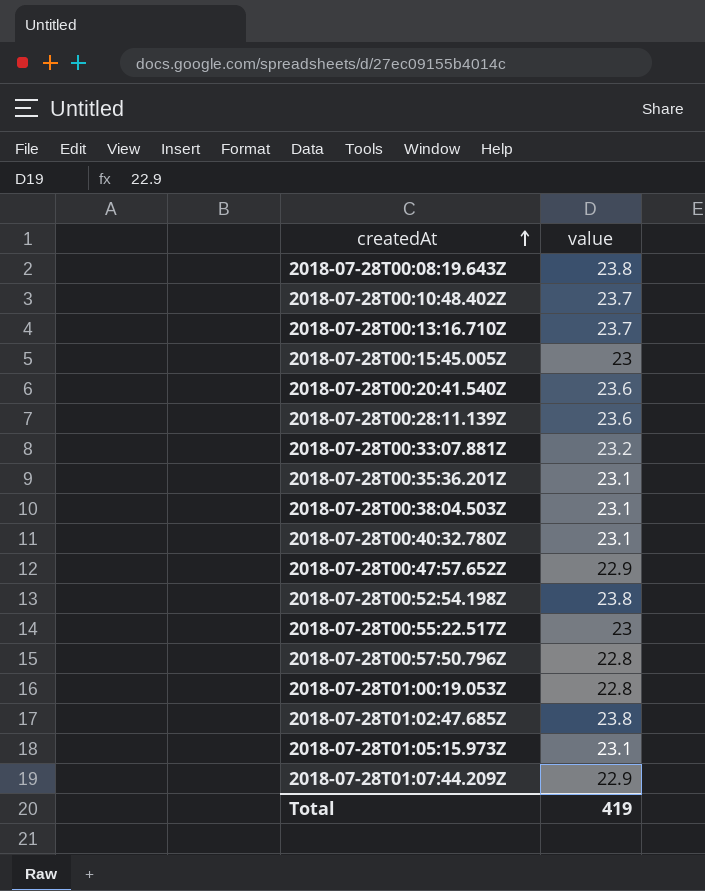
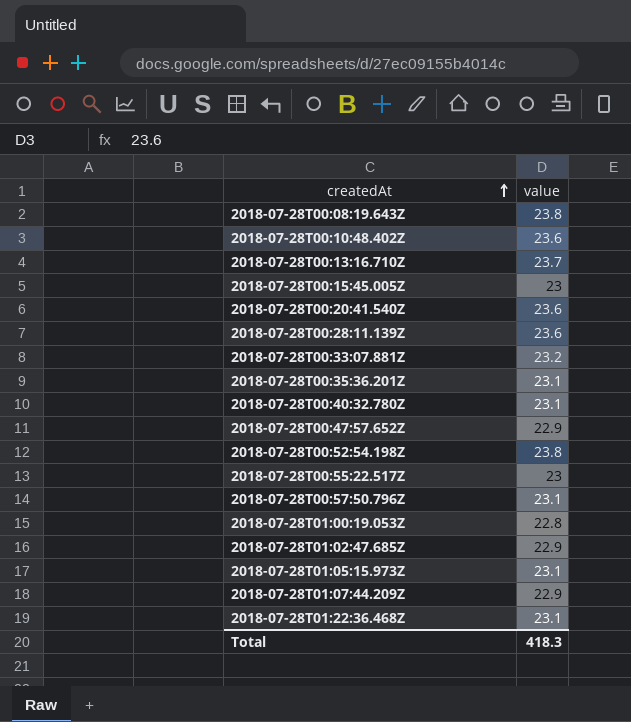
row 2018-07-28T00:38:04.503Z: 23.1 -> none
2018-07-28T00:10:48.402Z | value: 23.7 -> 23.6
2018-07-28T00:57:50.796Z | value: 22.8 -> 23.1
2018-07-28T01:02:47.685Z | value: 23.8 -> 22.9
row 2018-07-28T01:22:36.468Z: none -> 23.1
Total | value: 419 -> 418.3

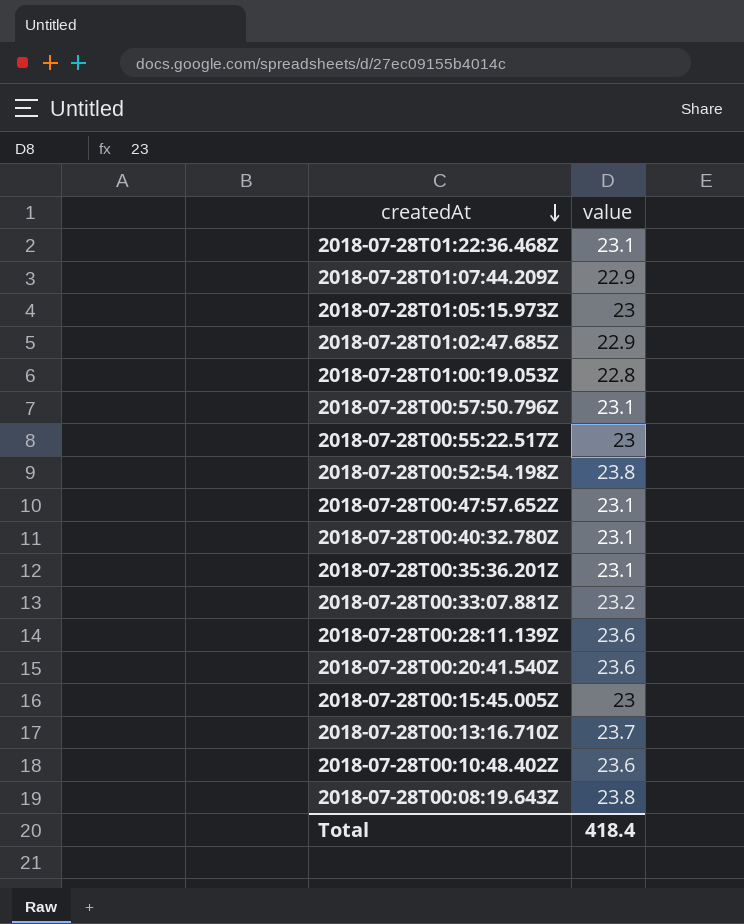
row order: createdAt ascending -> createdAt descending
2018-07-28T01:05:15.973Z | value: 23.1 -> 23
2018-07-28T00:47:57.652Z | value: 22.9 -> 23.1
Total | value: 418.3 -> 418.4

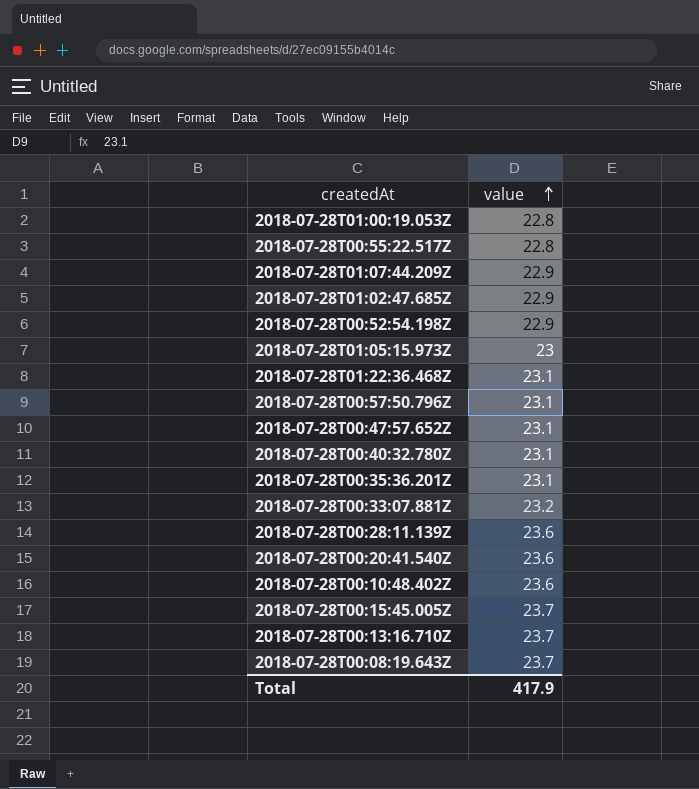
row order: createdAt descending -> value ascending
2018-07-28T00:55:22.517Z | value: 23 -> 22.8
2018-07-28T00:52:54.198Z | value: 23.8 -> 22.9
2018-07-28T00:15:45.005Z | value: 23 -> 23.7
2018-07-28T00:08:19.643Z | value: 23.8 -> 23.7
Total | value: 418.4 -> 417.9

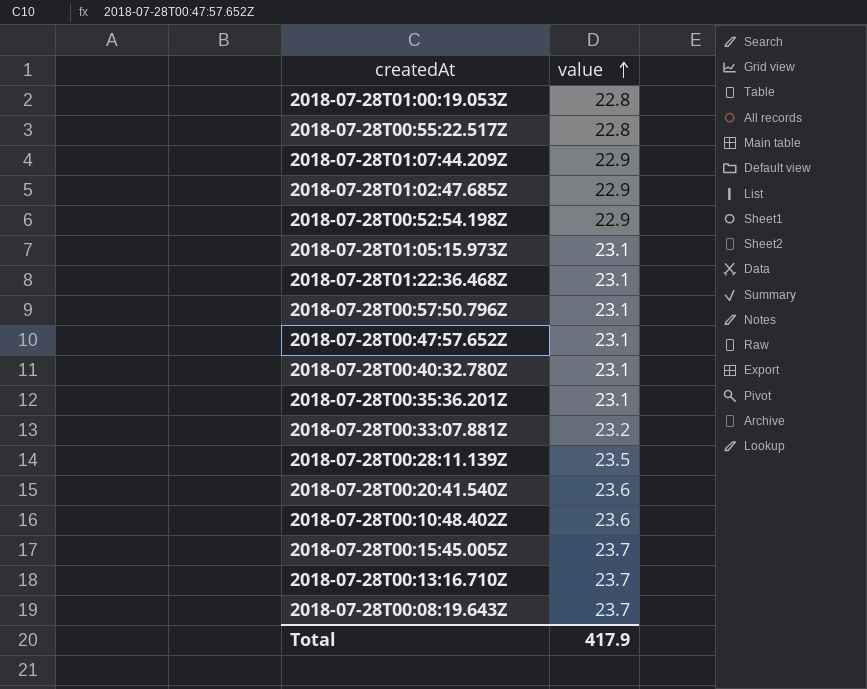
2018-07-28T01:05:15.973Z | value: 23 -> 23.1
2018-07-28T00:28:11.139Z | value: 23.6 -> 23.5

